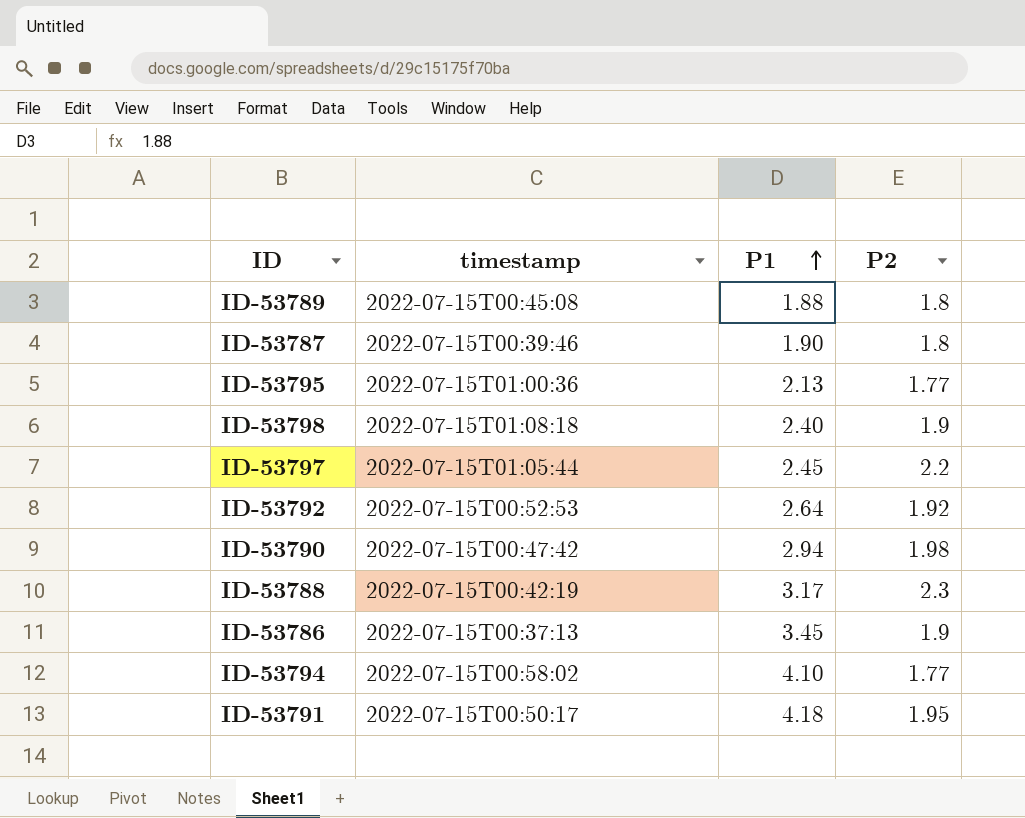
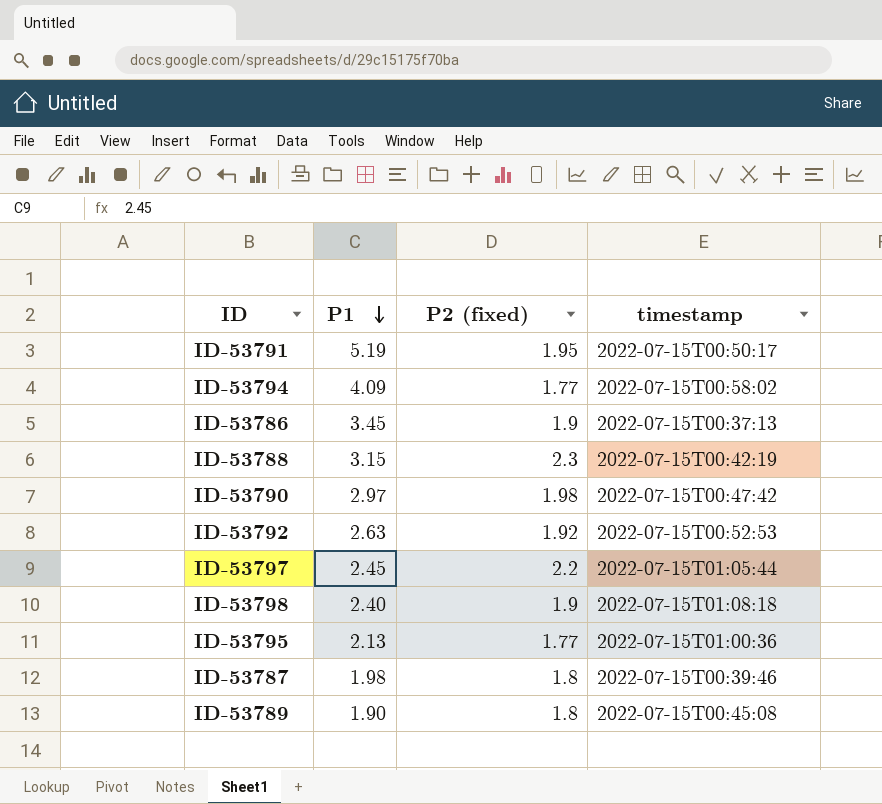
row order: P1 ascending -> P1 descending
column name: P2 -> P2 (fixed)
column timestamp | position: 2 -> 4
ID-53791 | P1: 4.18 -> 5.19
ID-53794 | P1: 4.10 -> 4.09
ID-53788 | P1: 3.17 -> 3.15
ID-53790 | P1: 2.94 -> 2.97
ID-53792 | P1: 2.64 -> 2.63
ID-53787 | P1: 1.90 -> 1.98
ID-53789 | P1: 1.88 -> 1.90

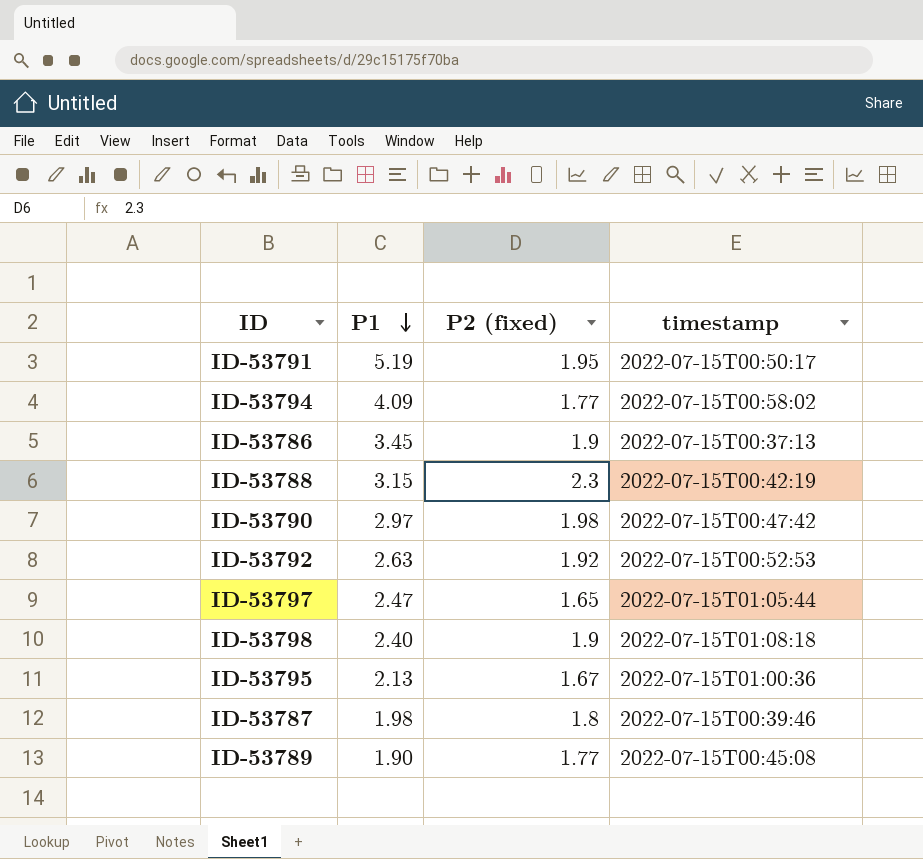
ID-53797 | P1: 2.45 -> 2.47
ID-53797 | P2 (fixed): 2.2 -> 1.65
ID-53795 | P2 (fixed): 1.77 -> 1.67
ID-53789 | P2 (fixed): 1.8 -> 1.77

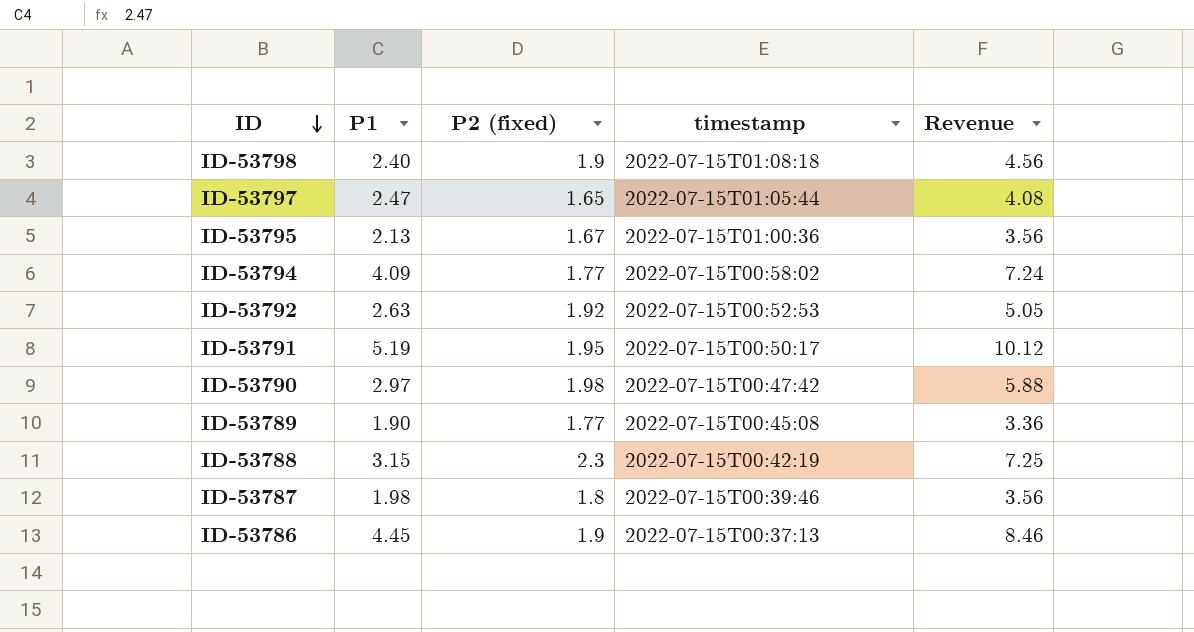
row order: P1 descending -> ID descending
column Revenue | formula: none -> [P1] * [P2 (fixed)]
ID-53786 | P1: 3.45 -> 4.45

